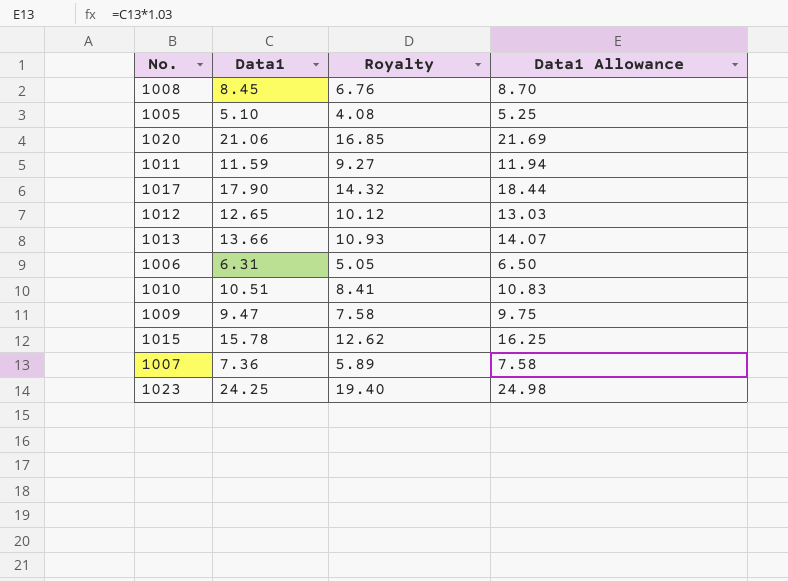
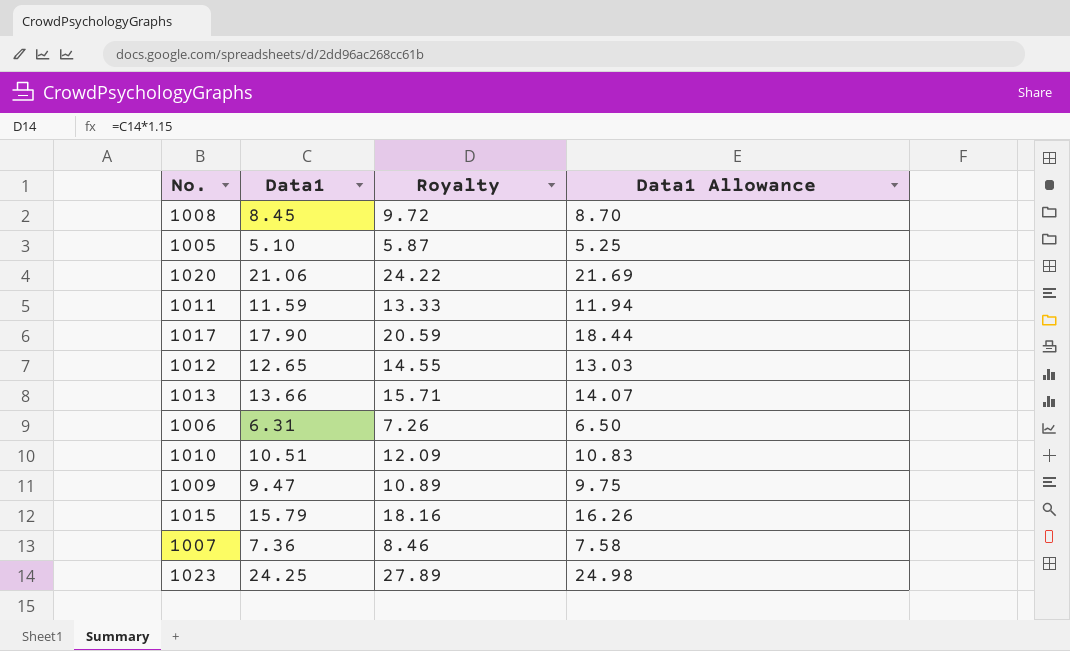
column Royalty | formula: [Data1] * 0.8 -> [Data1] * 1.15
1015 | Data1: 15.78 -> 15.79
1015 | Data1 Allowance: 16.25 -> 16.26

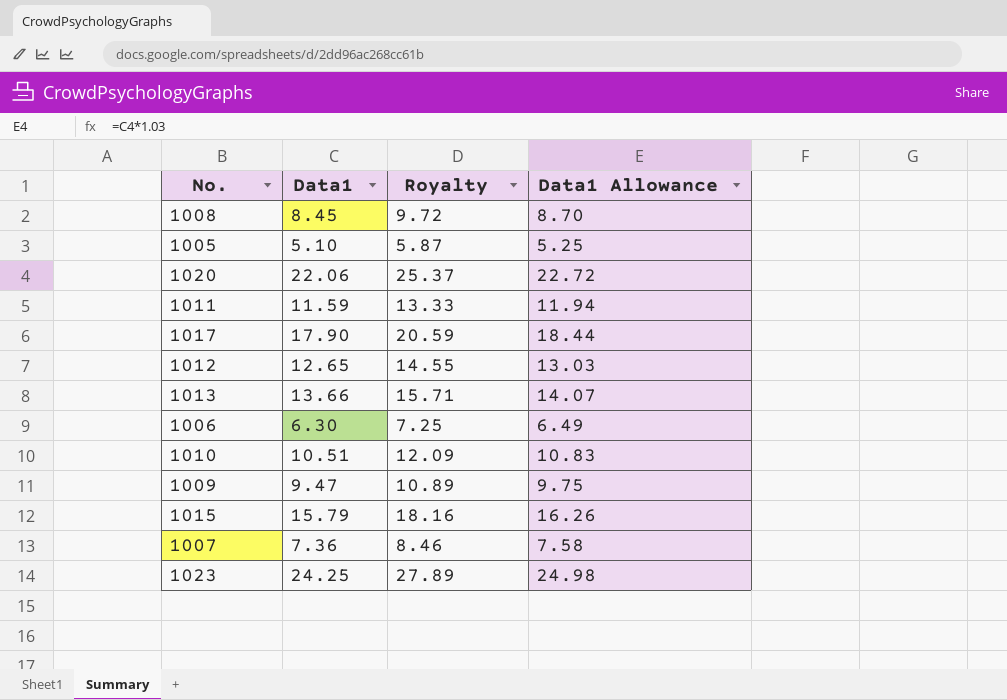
1020 | Data1: 21.06 -> 22.06
1020 | Royalty: 24.22 -> 25.37
1020 | Data1 Allowance: 21.69 -> 22.72
1006 | Data1: 6.31 -> 6.30
1006 | Royalty: 7.26 -> 7.25
1006 | Data1 Allowance: 6.50 -> 6.49

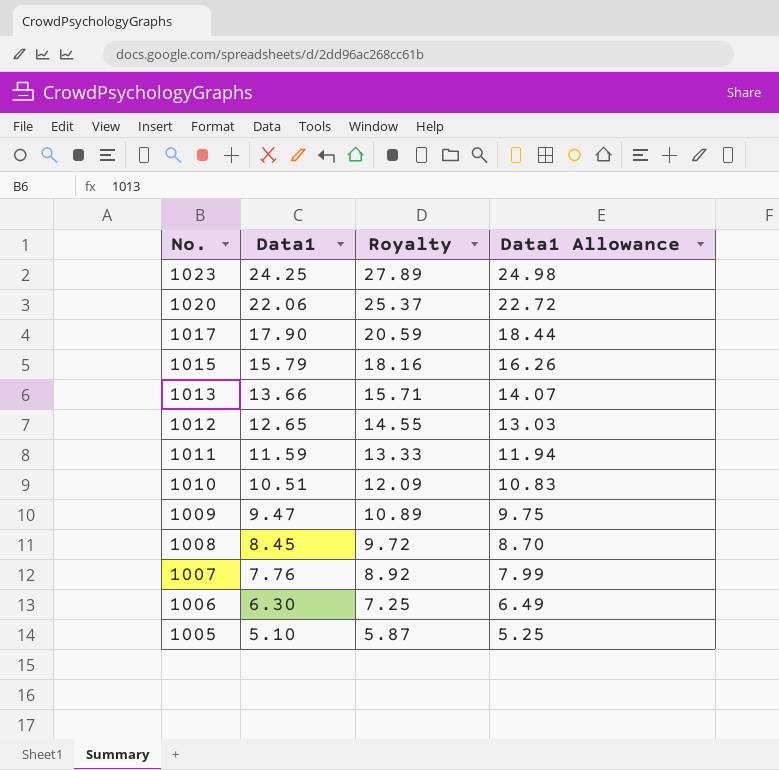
row order: none -> No. descending
1007 | Data1: 7.36 -> 7.76
1007 | Royalty: 8.46 -> 8.92
1007 | Data1 Allowance: 7.58 -> 7.99

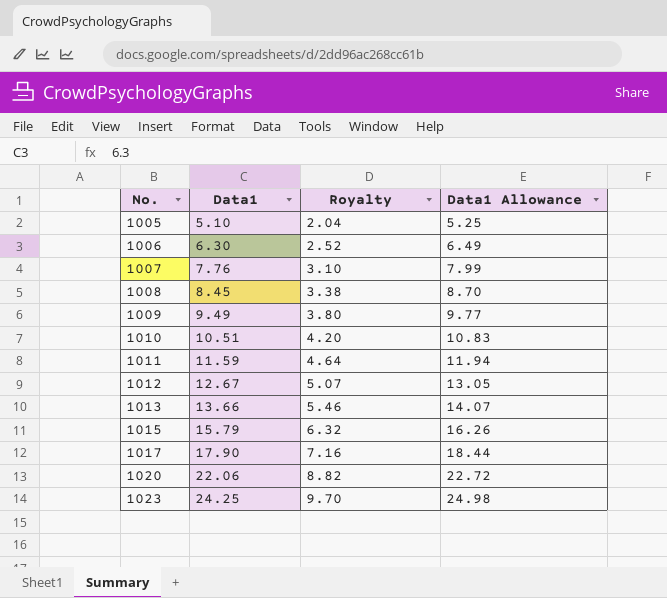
row order: No. descending -> No. ascending
column Royalty | formula: [Data1] * 1.15 -> [Data1] * 0.4
1009 | Data1: 9.47 -> 9.49
1009 | Data1 Allowance: 9.75 -> 9.77
1012 | Data1: 12.65 -> 12.67
1012 | Data1 Allowance: 13.03 -> 13.05

